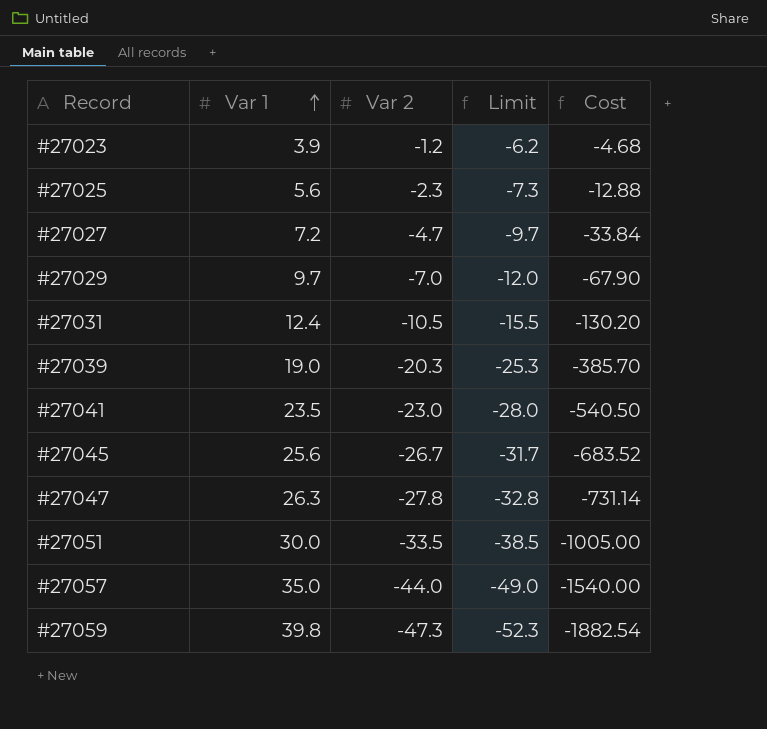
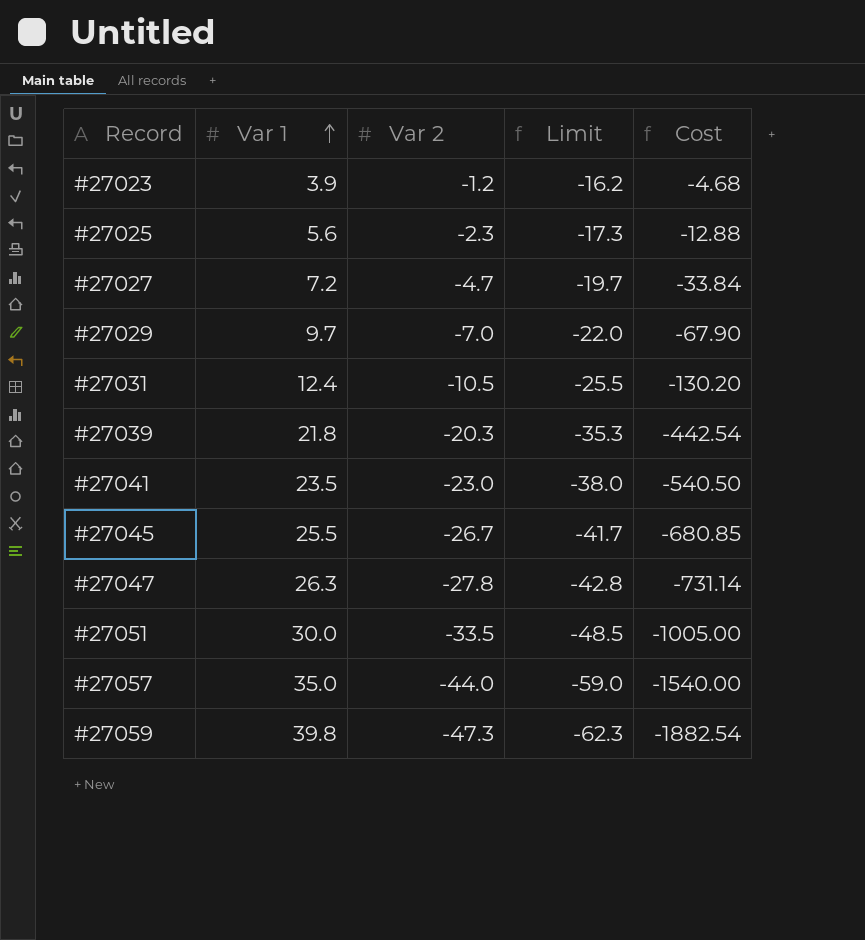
column Limit | formula: [Var 2] - 5 -> [Var 2] - 15
#27039 | Var 1: 19.0 -> 21.8
#27039 | Cost: -385.70 -> -442.54
#27045 | Var 1: 25.6 -> 25.5
#27045 | Cost: -683.52 -> -680.85

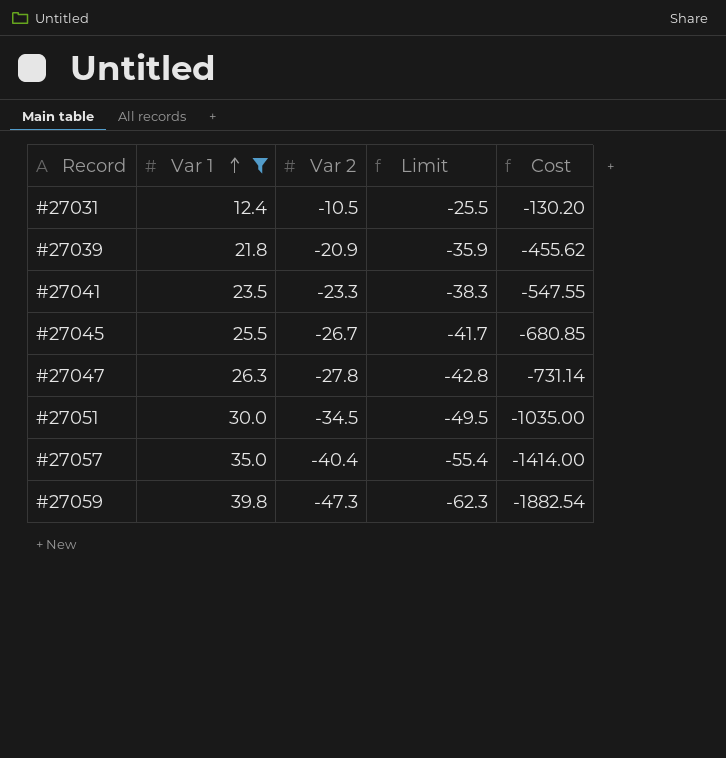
filter: none -> Var 1 >= 12.4
#27039 | Var 2: -20.3 -> -20.9
#27039 | Limit: -35.3 -> -35.9
#27039 | Cost: -442.54 -> -455.62
#27041 | Var 2: -23.0 -> -23.3
#27041 | Limit: -38.0 -> -38.3
#27041 | Cost: -540.50 -> -547.55
#27051 | Var 2: -33.5 -> -34.5
#27051 | Limit: -48.5 -> -49.5
#27051 | Cost: -1005.00 -> -1035.00
#27057 | Var 2: -44.0 -> -40.4
#27057 | Limit: -59.0 -> -55.4
#27057 | Cost: -1540.00 -> -1414.00

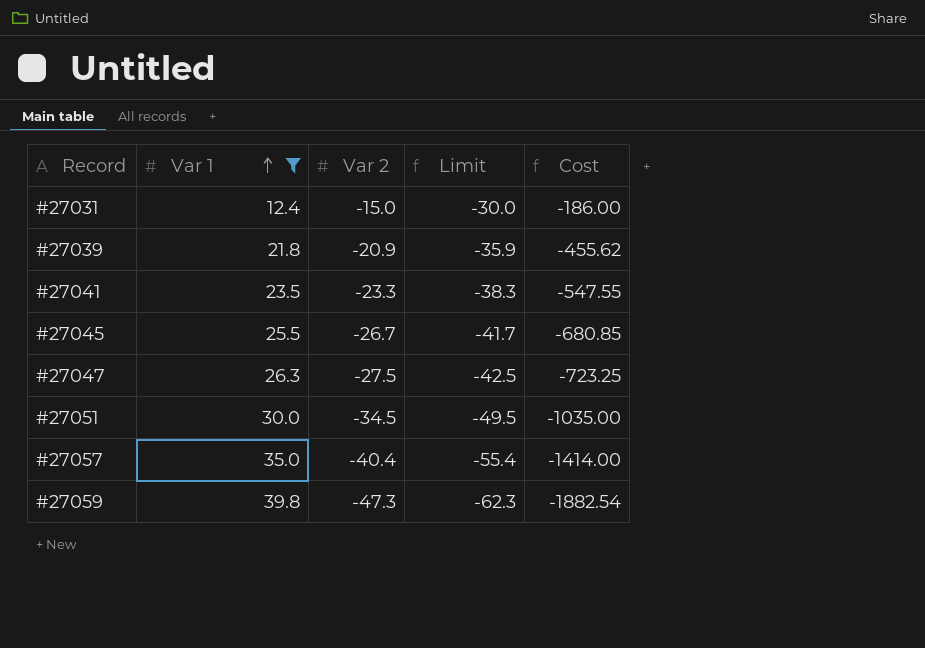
#27031 | Var 2: -10.5 -> -15.0
#27031 | Limit: -25.5 -> -30.0
#27031 | Cost: -130.20 -> -186.00
#27047 | Var 2: -27.8 -> -27.5
#27047 | Limit: -42.8 -> -42.5
#27047 | Cost: -731.14 -> -723.25

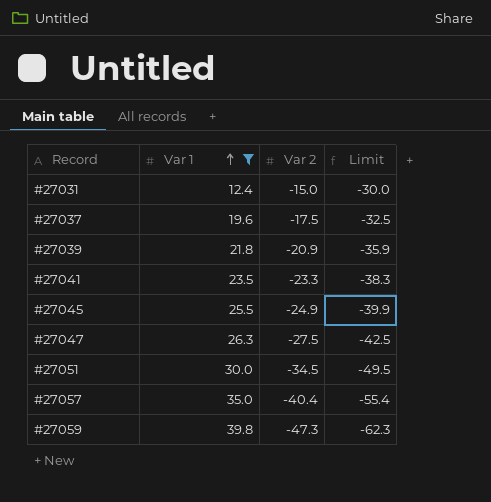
column Cost | formula: [Var 1] * [Var 2] -> none
row #27037: none -> 19.6 | -17.5 | -32.5
#27045 | Var 2: -26.7 -> -24.9
#27045 | Limit: -41.7 -> -39.9

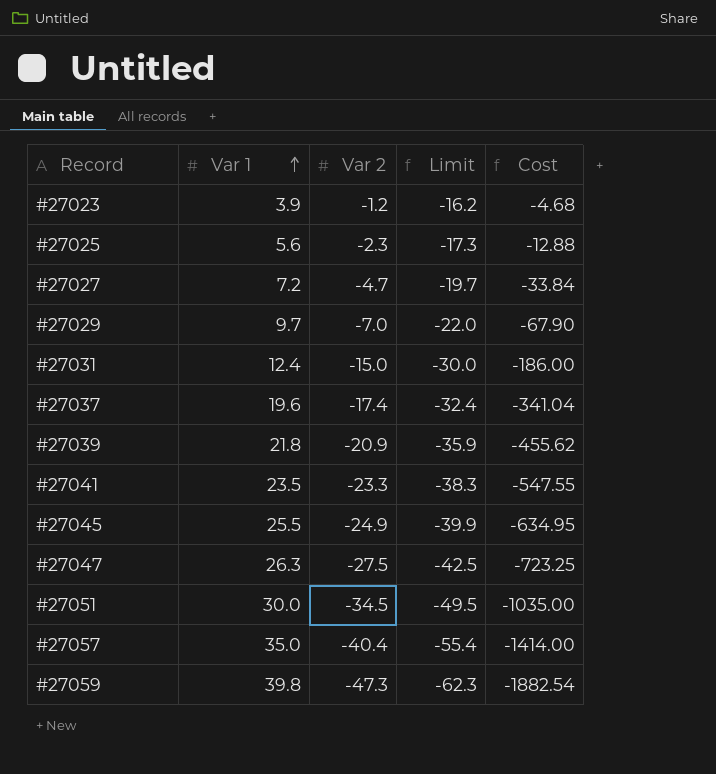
filter: Var 1 >= 12.4 -> none
column Cost | formula: none -> [Var 1] * [Var 2]
#27037 | Var 2: -17.5 -> -17.4
#27037 | Limit: -32.5 -> -32.4

